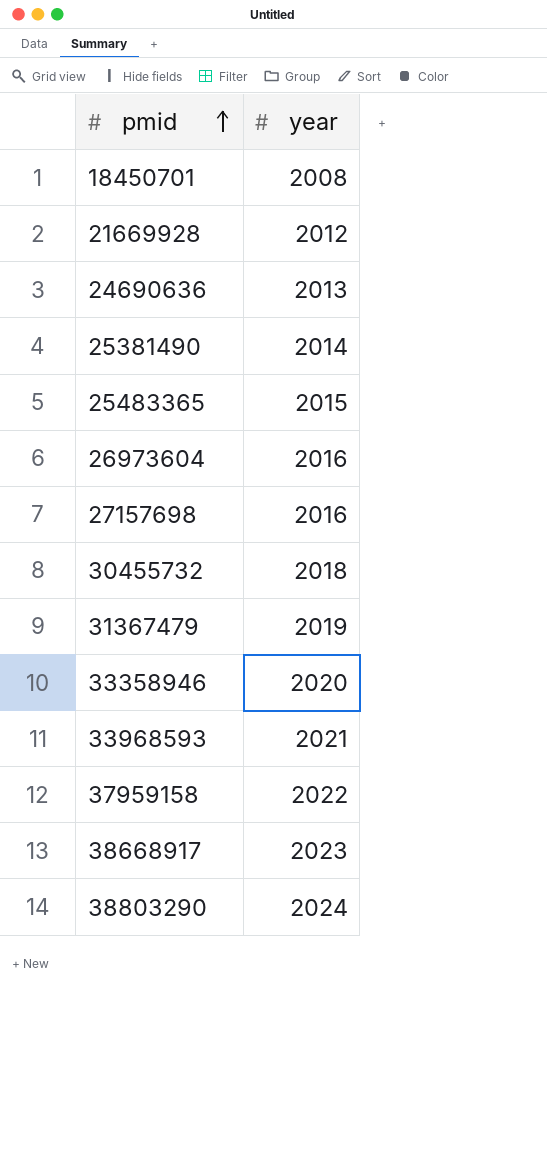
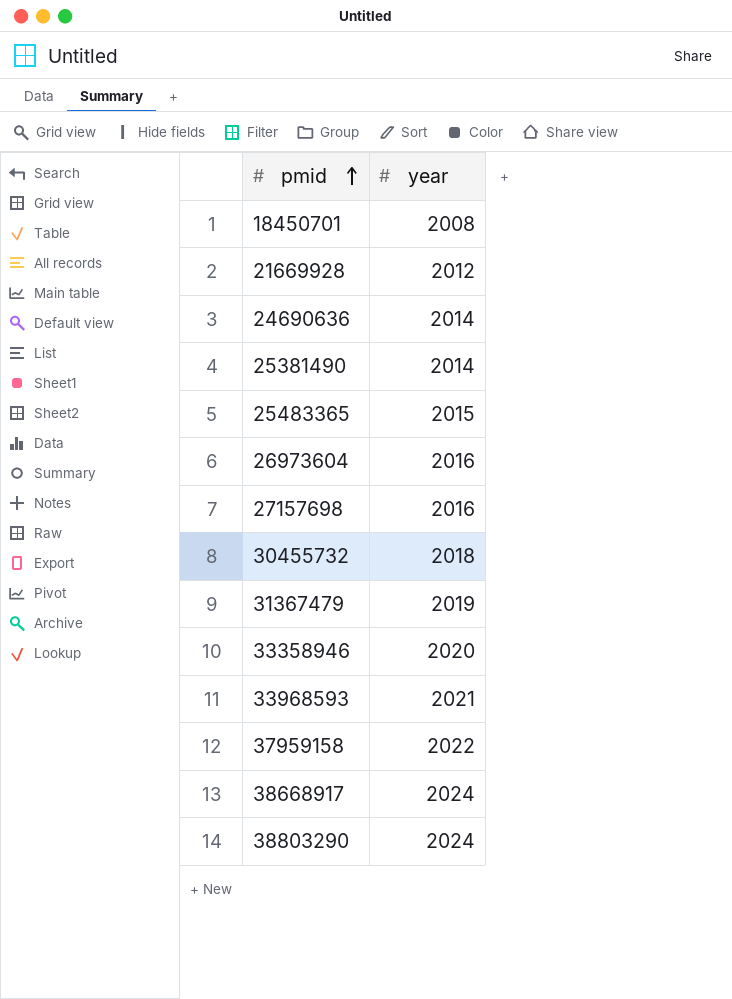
24690636 | year: 2013 -> 2014
38668917 | year: 2023 -> 2024

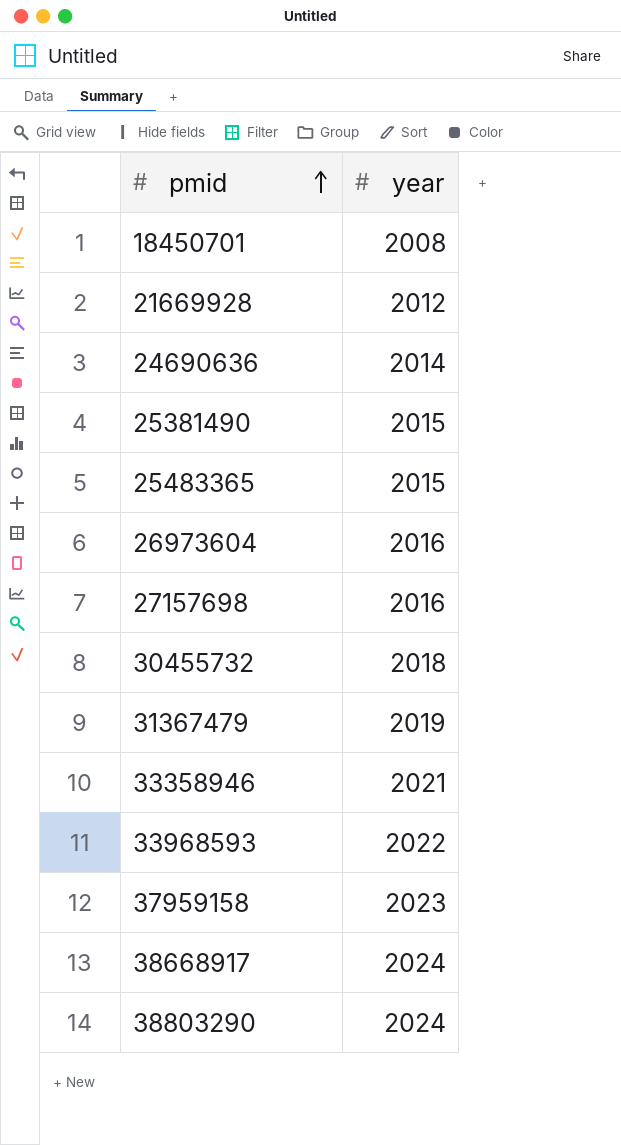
25381490 | year: 2014 -> 2015
33358946 | year: 2020 -> 2021
33968593 | year: 2021 -> 2022
37959158 | year: 2022 -> 2023

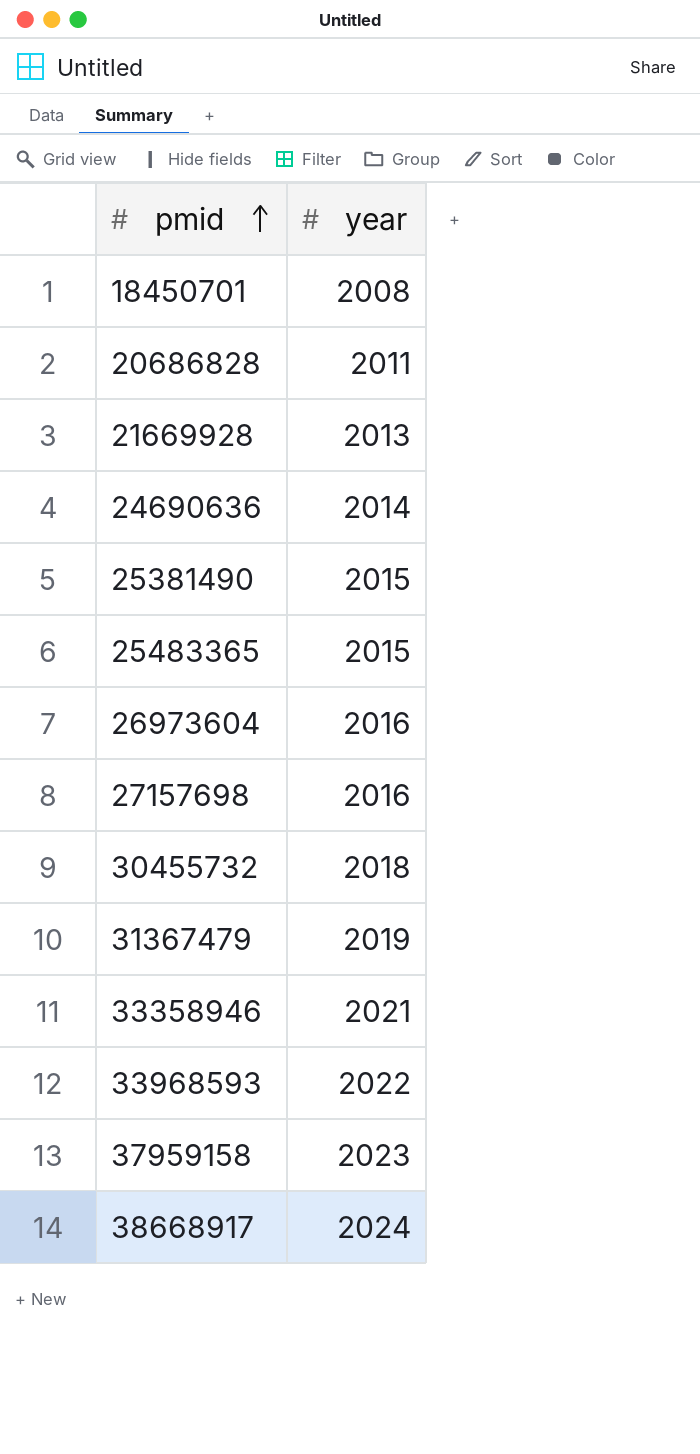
row 38803290: 2024 -> none
row 20686828: none -> 2011
21669928 | year: 2012 -> 2013

